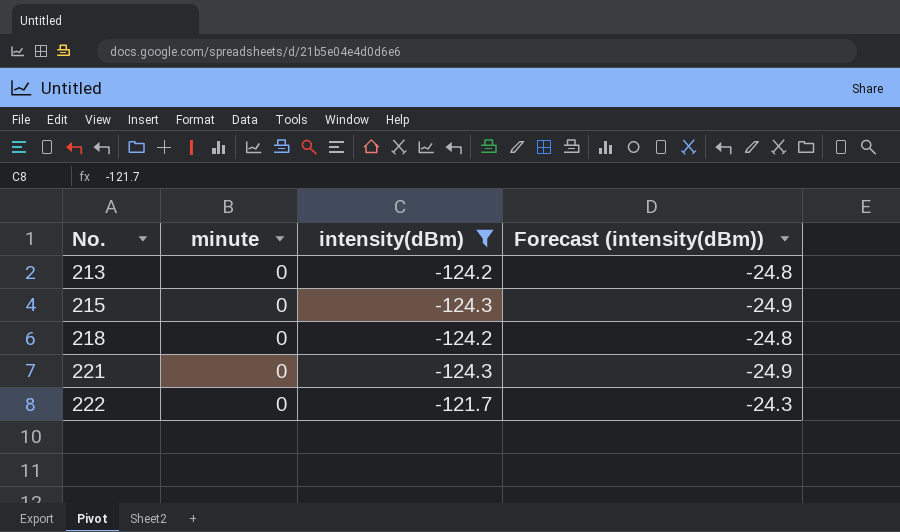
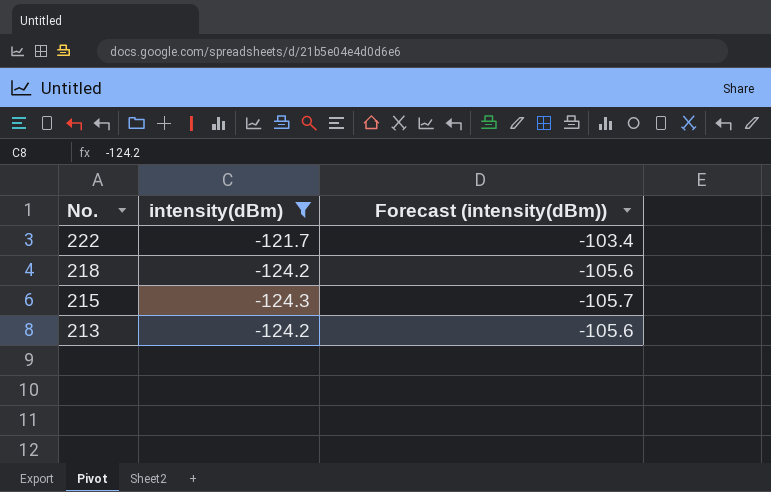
row order: No. ascending -> No. descending
column minute | position: 2 -> none
column Forecast (intensity(dBm)) | formula: [intensity(dBm)] * 0.2 -> [intensity(dBm)] * 0.85
row 221: 0 | -124.3 | -24.9 -> none

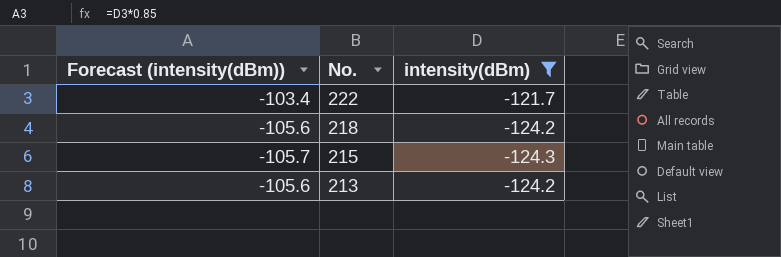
column Forecast (intensity(dBm)) | position: 3 -> 1

